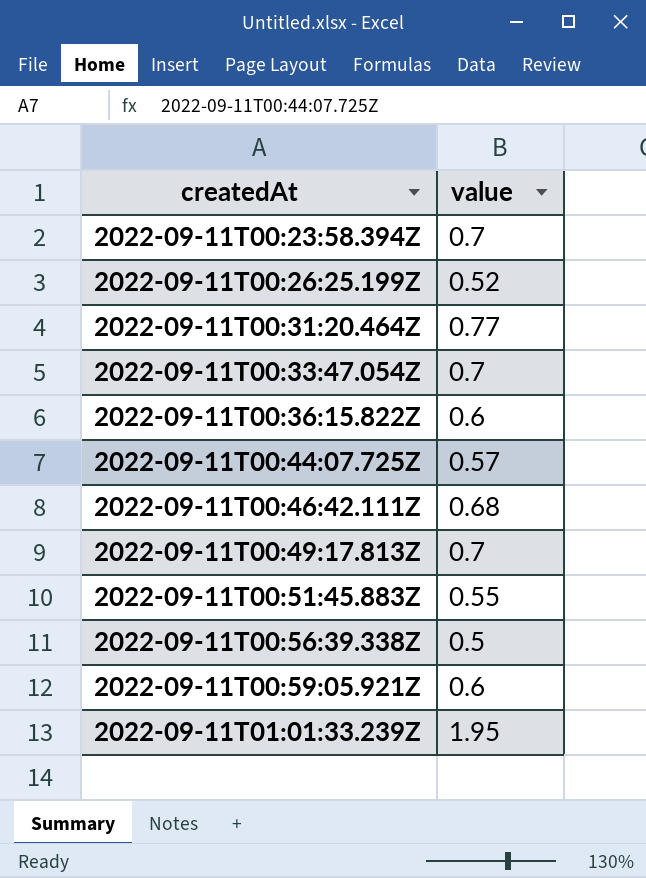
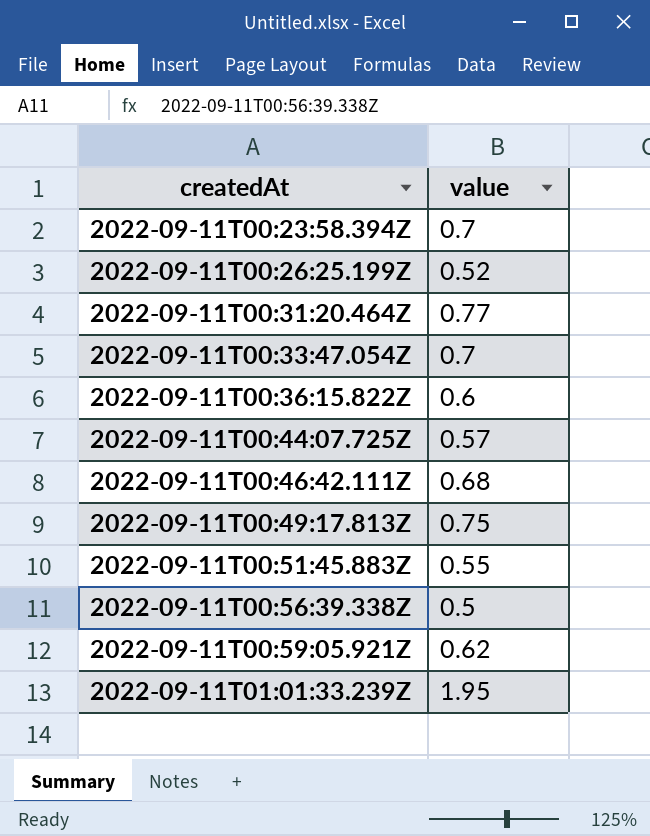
2022-09-11T00:49:17.813Z | value: 0.7 -> 0.75
2022-09-11T00:59:05.921Z | value: 0.6 -> 0.62

